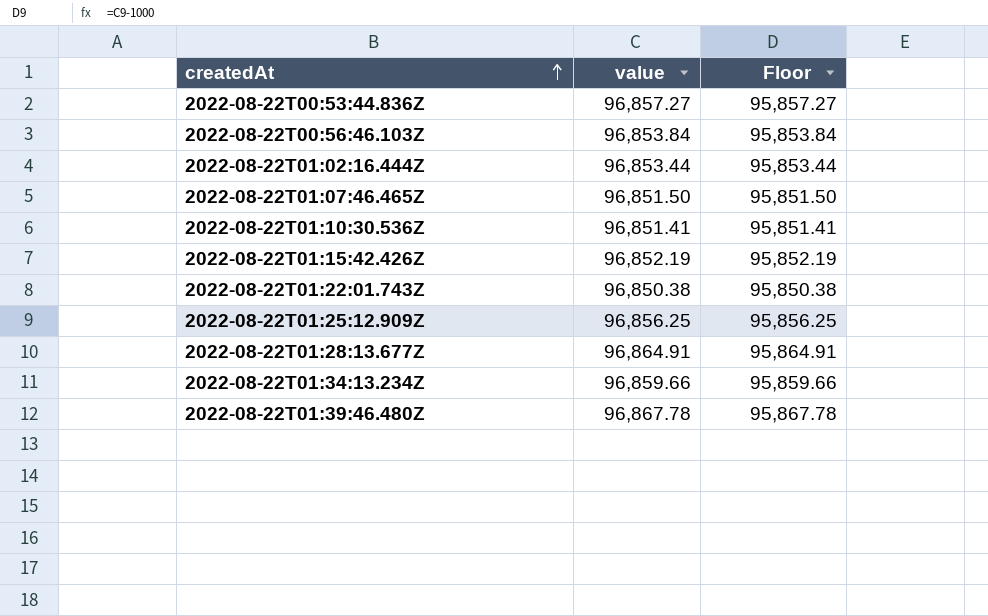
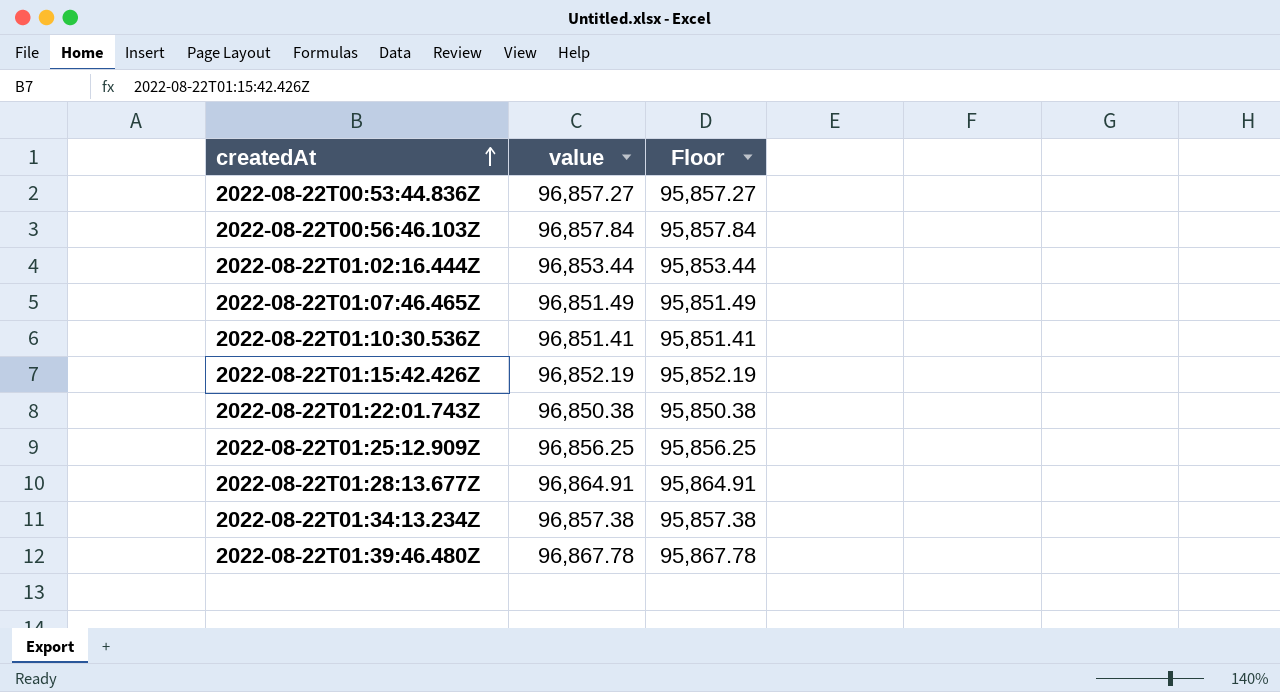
2022-08-22T00:56:46.103Z | value: 96,853.84 -> 96,857.84
2022-08-22T00:56:46.103Z | Floor: 95,853.84 -> 95,857.84
2022-08-22T01:07:46.465Z | value: 96,851.50 -> 96,851.49
2022-08-22T01:07:46.465Z | Floor: 95,851.50 -> 95,851.49
2022-08-22T01:34:13.234Z | value: 96,859.66 -> 96,857.38
2022-08-22T01:34:13.234Z | Floor: 95,859.66 -> 95,857.38

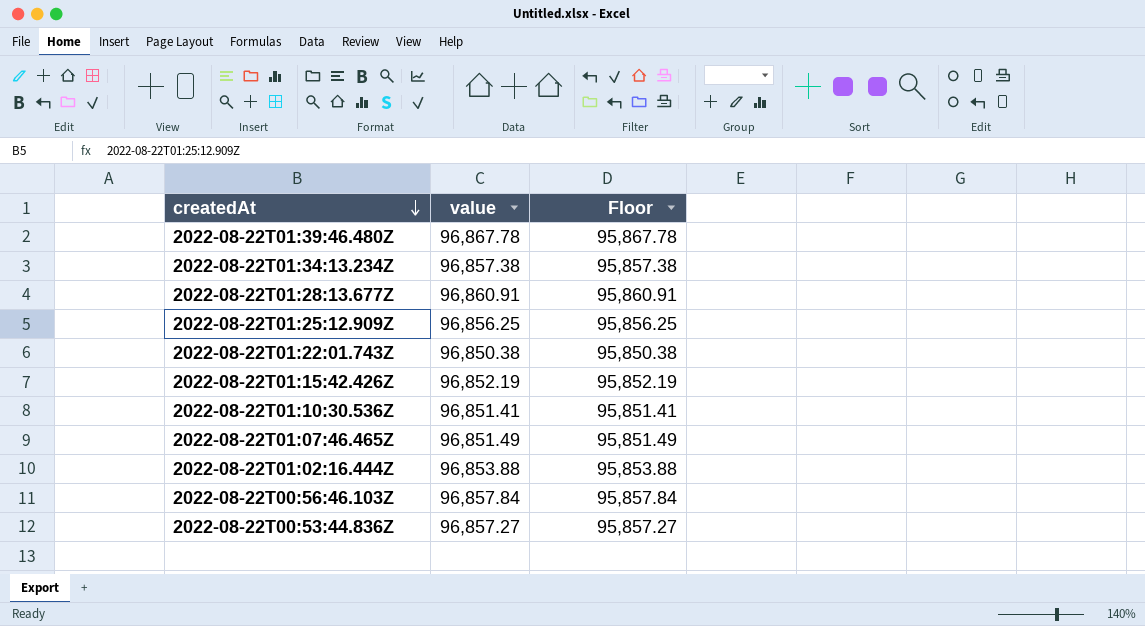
row order: createdAt ascending -> createdAt descending
2022-08-22T01:28:13.677Z | value: 96,864.91 -> 96,860.91
2022-08-22T01:28:13.677Z | Floor: 95,864.91 -> 95,860.91
2022-08-22T01:02:16.444Z | value: 96,853.44 -> 96,853.88
2022-08-22T01:02:16.444Z | Floor: 95,853.44 -> 95,853.88

